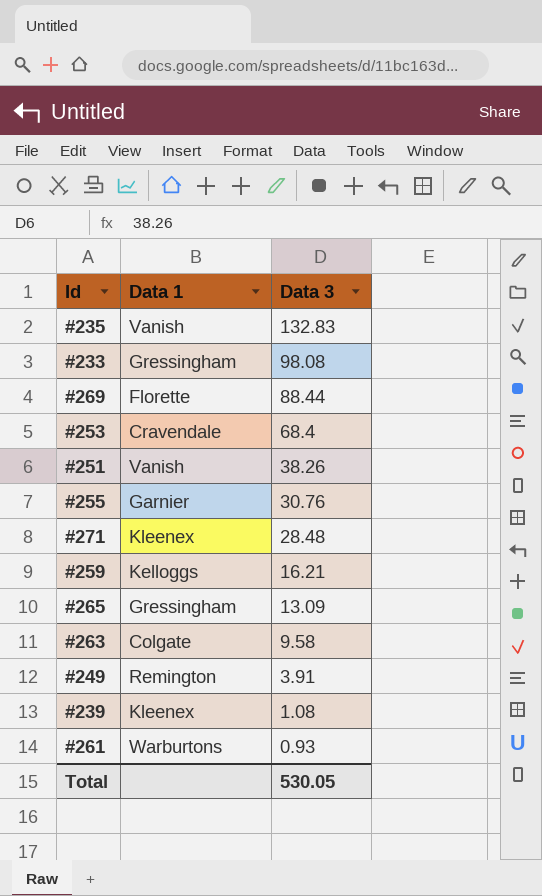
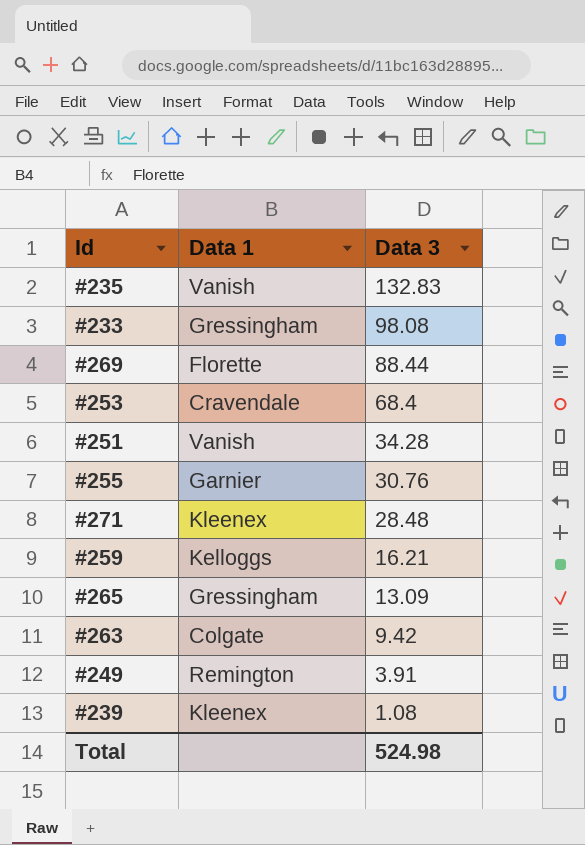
row #261: Warburtons | 0.93 -> none
#251 | Data 3: 38.26 -> 34.28
#263 | Data 3: 9.58 -> 9.42
Total | Data 3: 530.05 -> 524.98

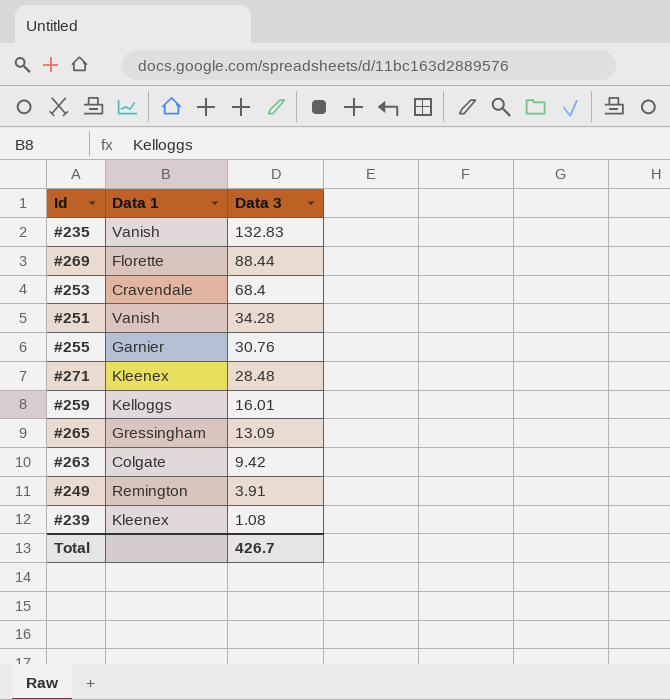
row #233: Gressingham | 98.08 -> none
#259 | Data 3: 16.21 -> 16.01
Total | Data 3: 524.98 -> 426.7

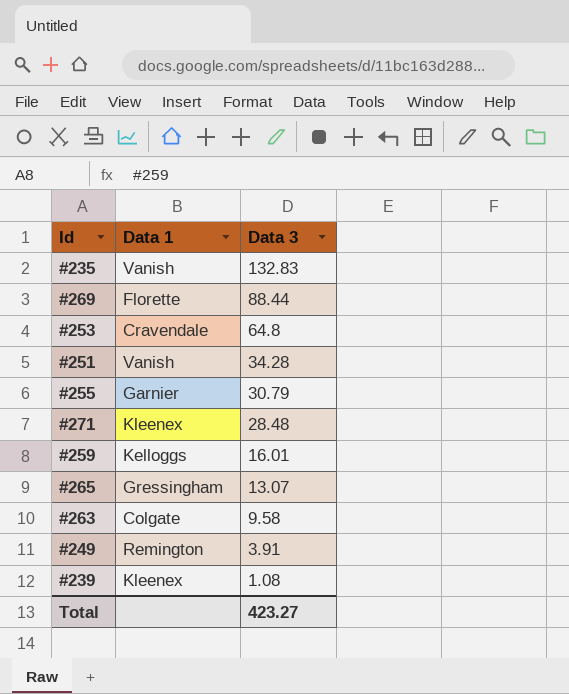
#253 | Data 3: 68.4 -> 64.8
#255 | Data 3: 30.76 -> 30.79
#265 | Data 3: 13.09 -> 13.07
#263 | Data 3: 9.42 -> 9.58
Total | Data 3: 426.7 -> 423.27

